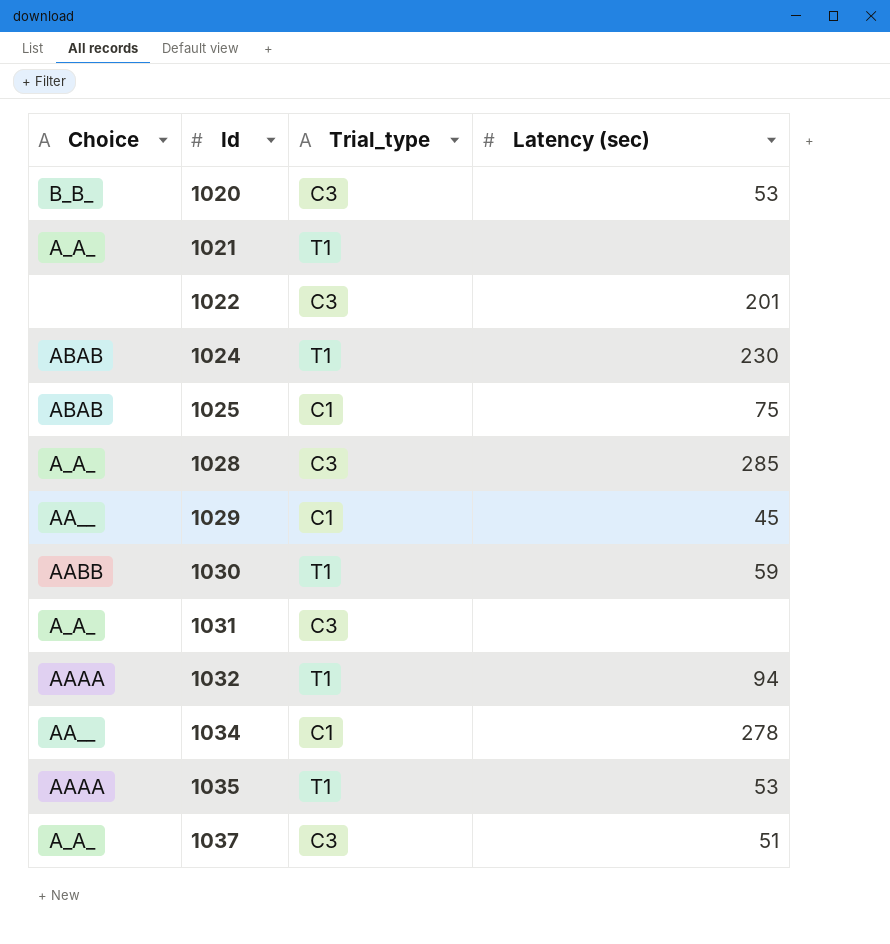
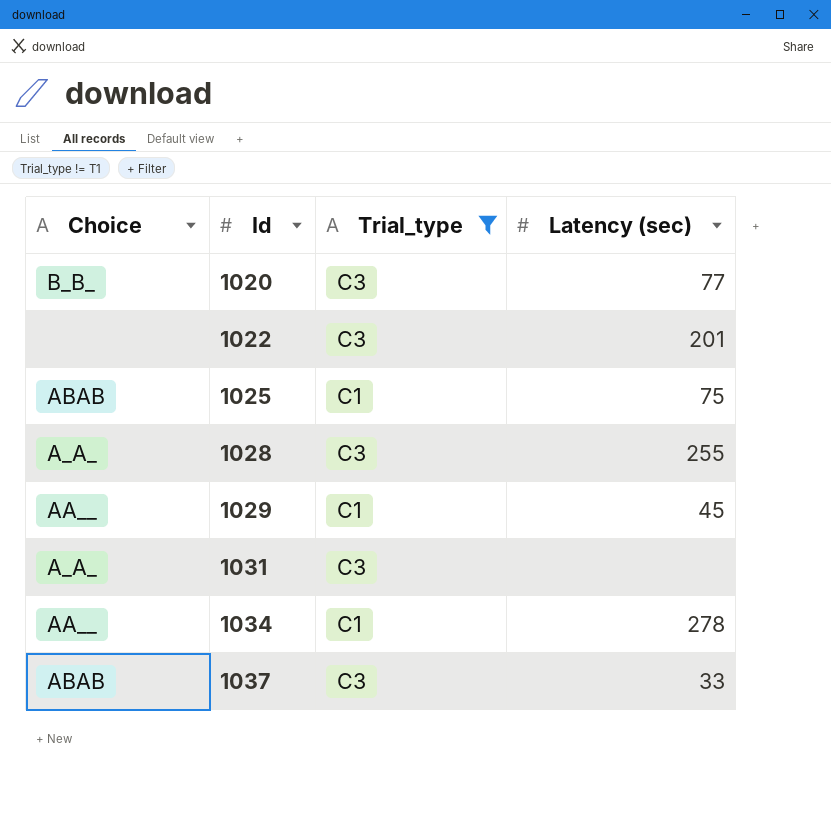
filter: none -> Trial_type != T1
1020 | Latency (sec): 53 -> 77
1028 | Latency (sec): 285 -> 255
1037 | Choice: A_A_ -> ABAB
1037 | Latency (sec): 51 -> 33

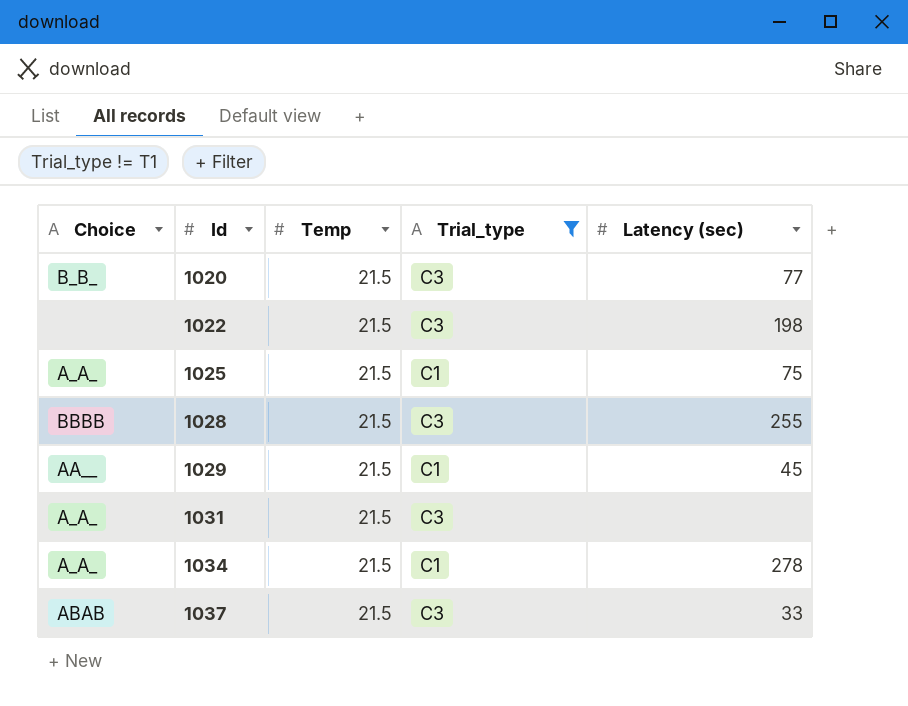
column Temp | position: none -> 3
1022 | Latency (sec): 201 -> 198
1025 | Choice: ABAB -> A_A_
1028 | Choice: A_A_ -> BBBB
1034 | Choice: AA__ -> A_A_

